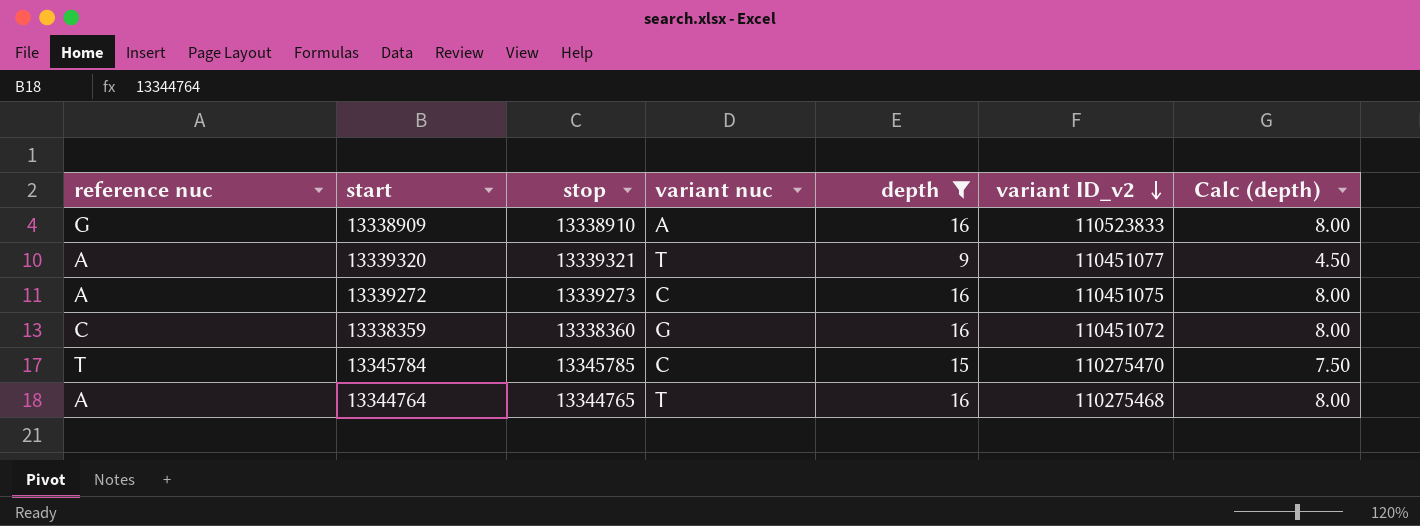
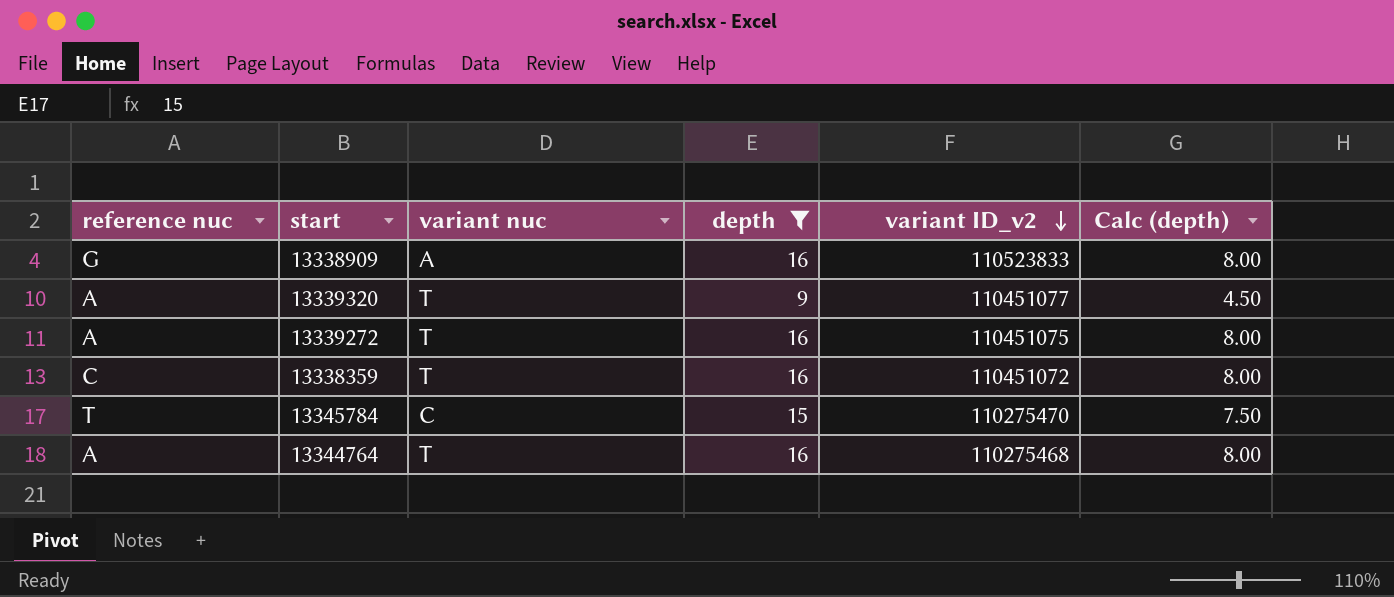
column stop | position: 3 -> none
13339272 | variant nuc: C -> T
13338359 | variant nuc: G -> T

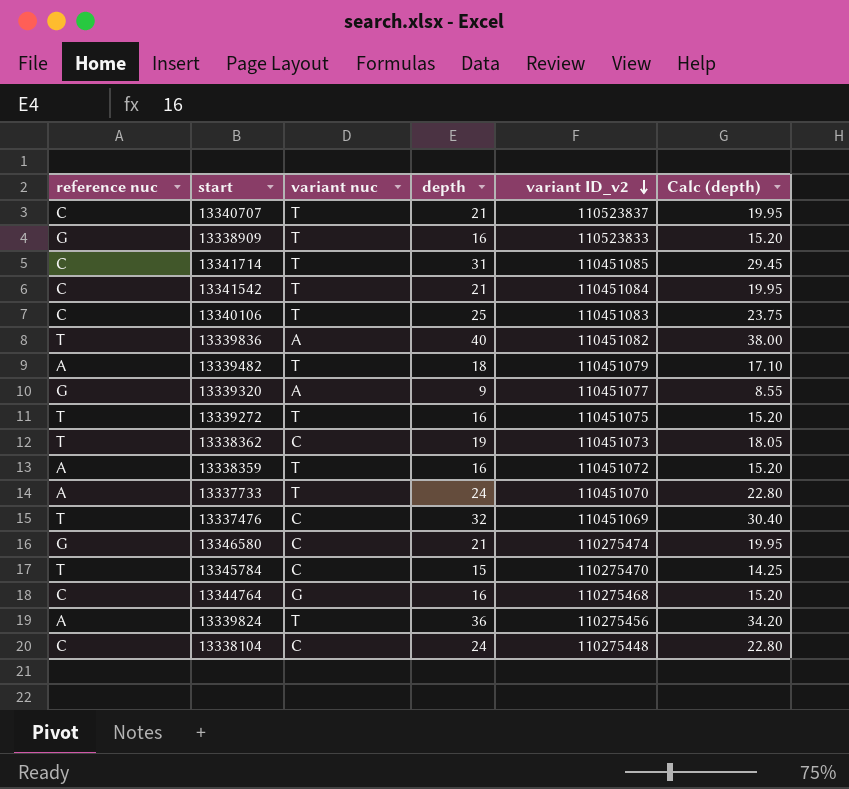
filter: depth <= 16 -> none
column Calc (depth) | formula: [depth] * 0.5 -> [depth] * 0.95
13338909 | variant nuc: A -> T
13339320 | reference nuc: A -> G
13339320 | variant nuc: T -> A
13339272 | reference nuc: A -> T
13338359 | reference nuc: C -> A
13344764 | reference nuc: A -> C
13344764 | variant nuc: T -> G

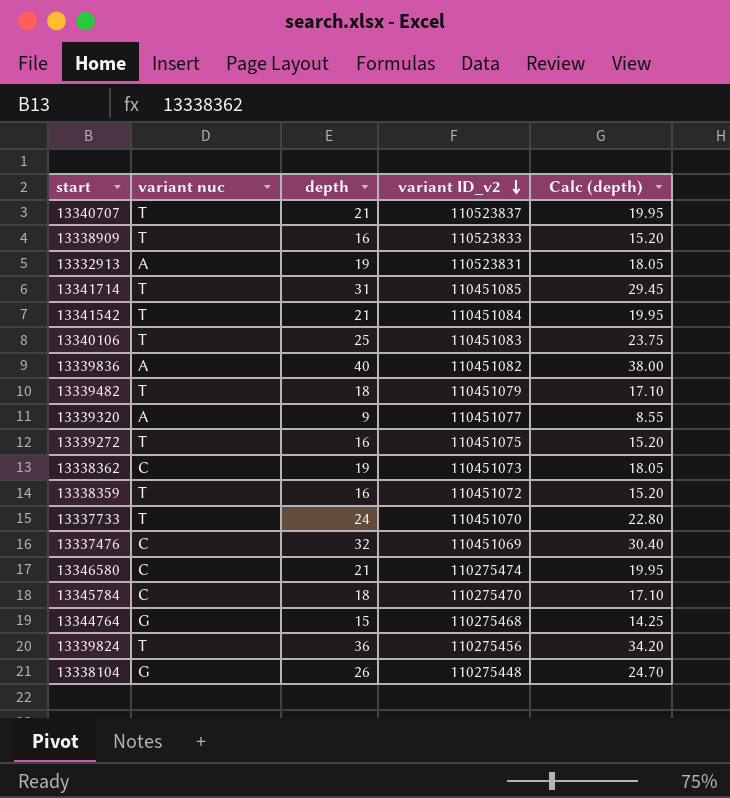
column reference nuc | position: 1 -> none
row 13332913: none -> A | 19 | 110523831 | 18.05
13345784 | depth: 15 -> 18
13345784 | Calc (depth): 14.25 -> 17.10
13344764 | depth: 16 -> 15
13344764 | Calc (depth): 15.20 -> 14.25
13338104 | variant nuc: C -> G
13338104 | depth: 24 -> 26
13338104 | Calc (depth): 22.80 -> 24.70

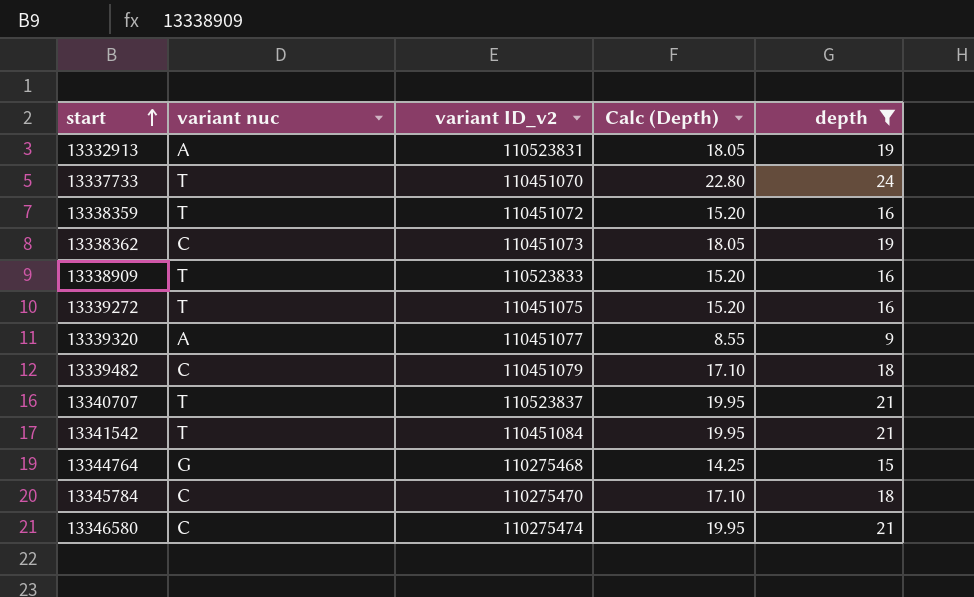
filter: none -> depth <= 24
row order: variant ID_v2 descending -> start ascending
column name: Calc (depth) -> Calc (Depth)
column depth | position: 3 -> 5
13339482 | variant nuc: T -> C

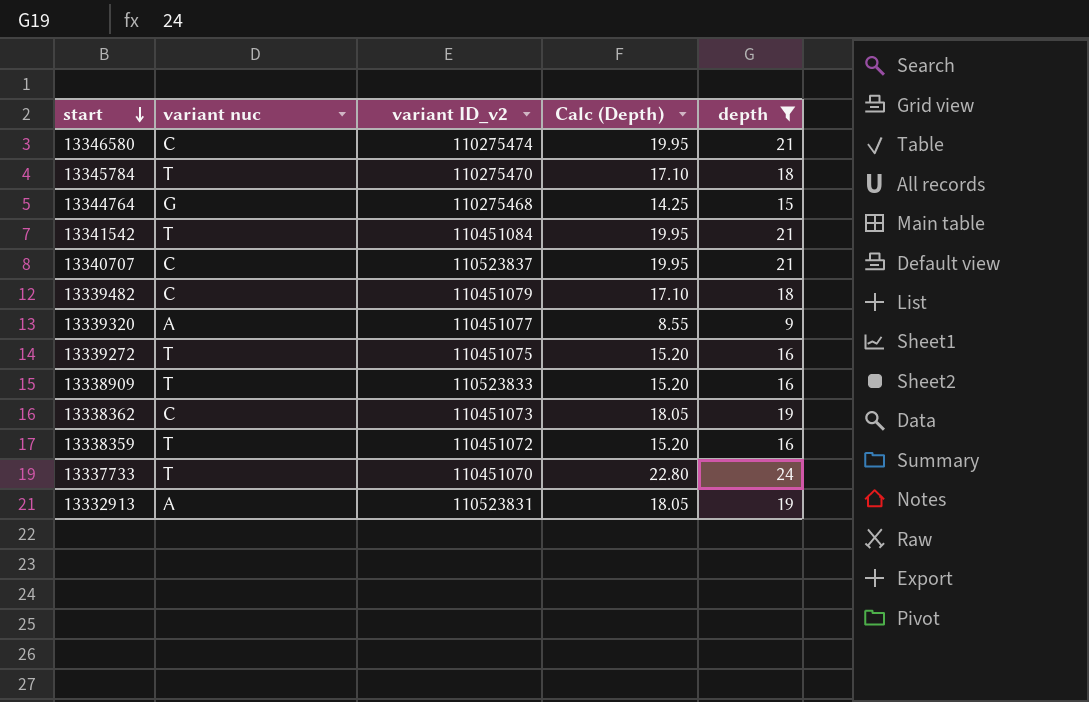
row order: start ascending -> start descending
13345784 | variant nuc: C -> T
13340707 | variant nuc: T -> C

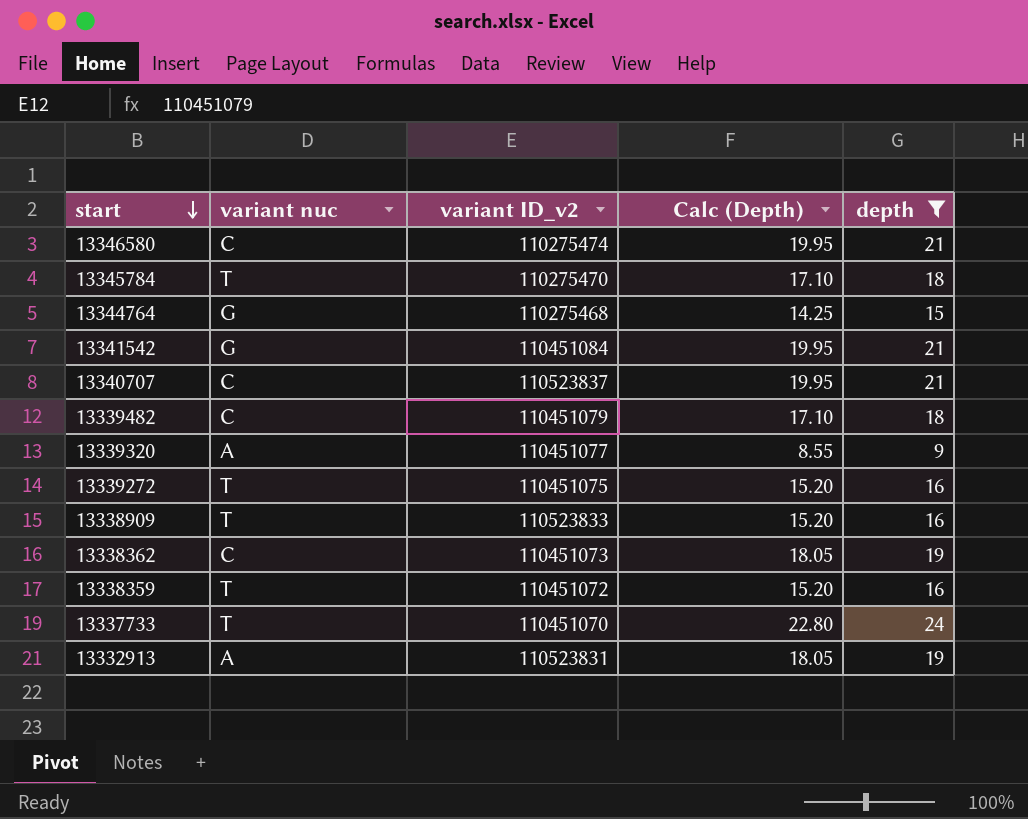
13341542 | variant nuc: T -> G

